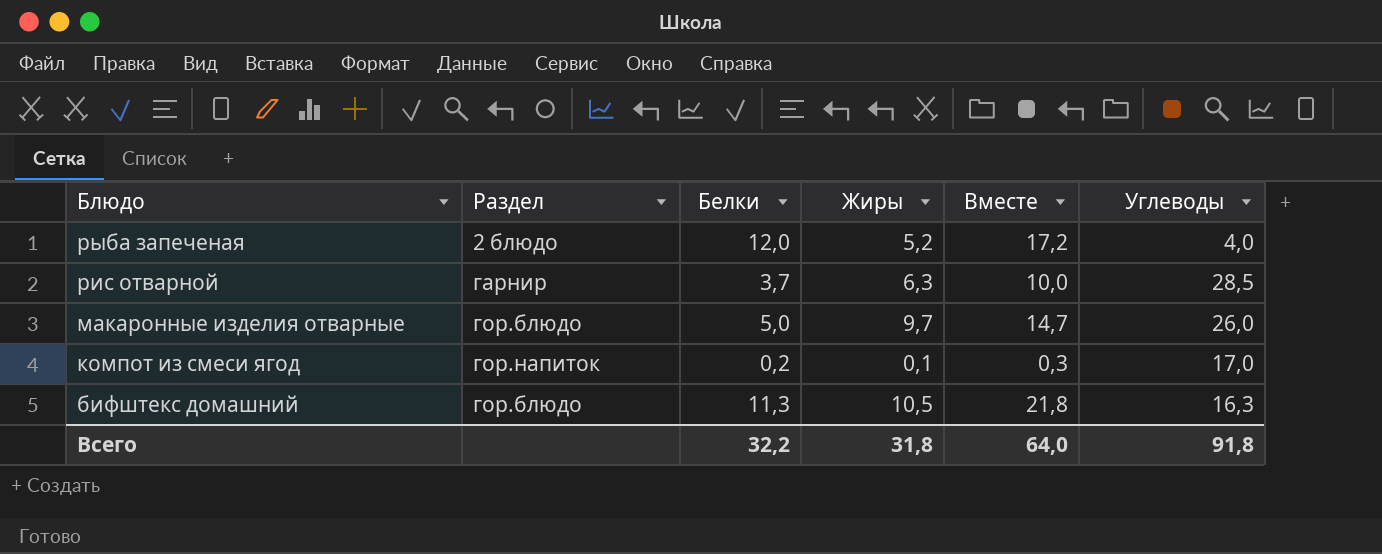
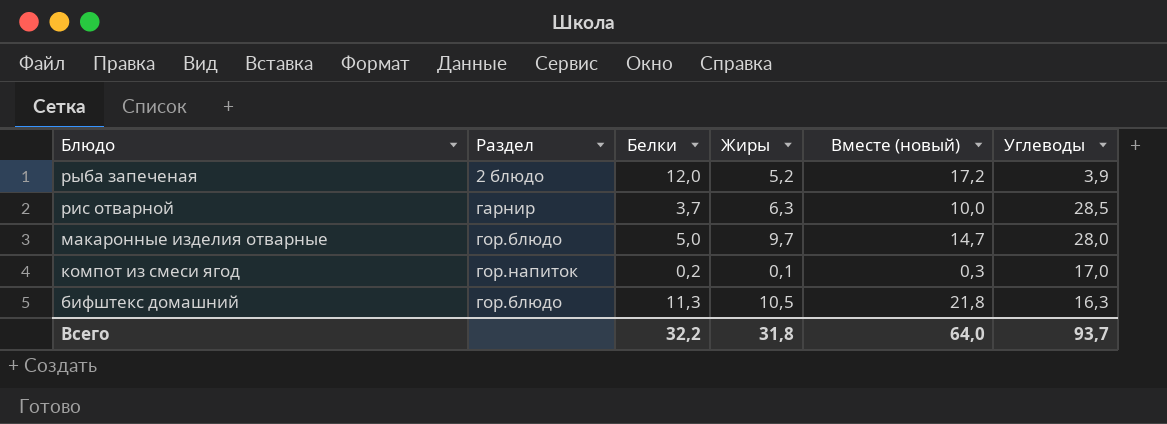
column name: Вместе -> Вместе (новый)
рыба запеченая | Углеводы: 4,0 -> 3,9
макаронные изделия отварные | Углеводы: 26,0 -> 28,0
Всего | Углеводы: 91,8 -> 93,7

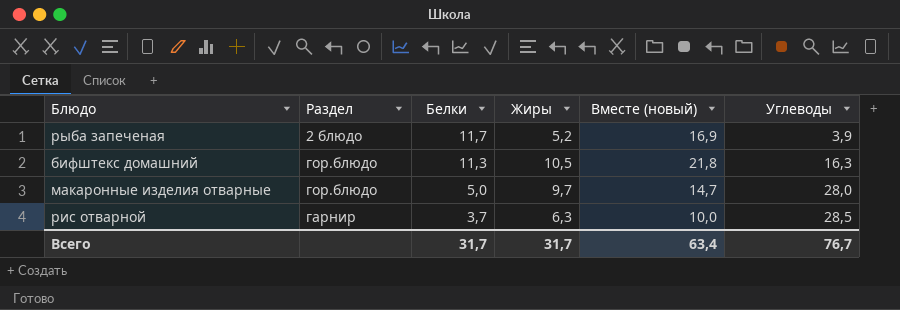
row order: Блюдо descending -> Белки descending
row компот из смеси ягод: гор.напиток | 0,2 | 0,1 | 0,3 | 17,0 -> none
рыба запеченая | Белки: 12,0 -> 11,7
рыба запеченая | Вместе (новый): 17,2 -> 16,9
Всего | Белки: 32,2 -> 31,7
Всего | Жиры: 31,8 -> 31,7
Всего | Вместе (новый): 64,0 -> 63,4
Всего | Углеводы: 93,7 -> 76,7

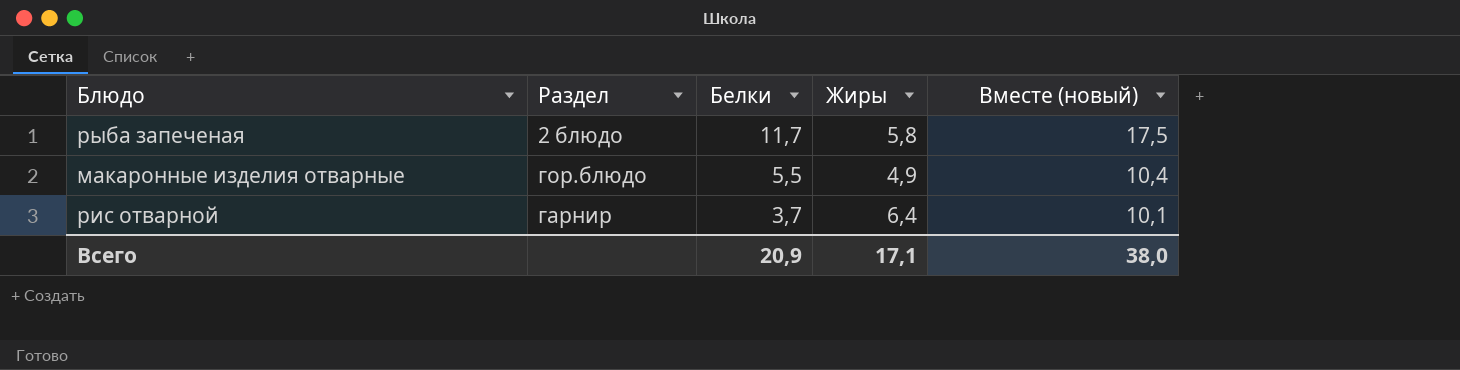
column Углеводы | position: 6 -> none
row бифштекс домашний: гор.блюдо | 11,3 | 10,5 | 21,8 | 16,3 -> none
рыба запеченая | Жиры: 5,2 -> 5,8
рыба запеченая | Вместе (новый): 16,9 -> 17,5
макаронные изделия отварные | Белки: 5,0 -> 5,5
макаронные изделия отварные | Жиры: 9,7 -> 4,9
макаронные изделия отварные | Вместе (новый): 14,7 -> 10,4
рис отварной | Жиры: 6,3 -> 6,4
рис отварной | Вместе (новый): 10,0 -> 10,1
Всего | Белки: 31,7 -> 20,9
Всего | Жиры: 31,7 -> 17,1
Всего | Вместе (новый): 63,4 -> 38,0

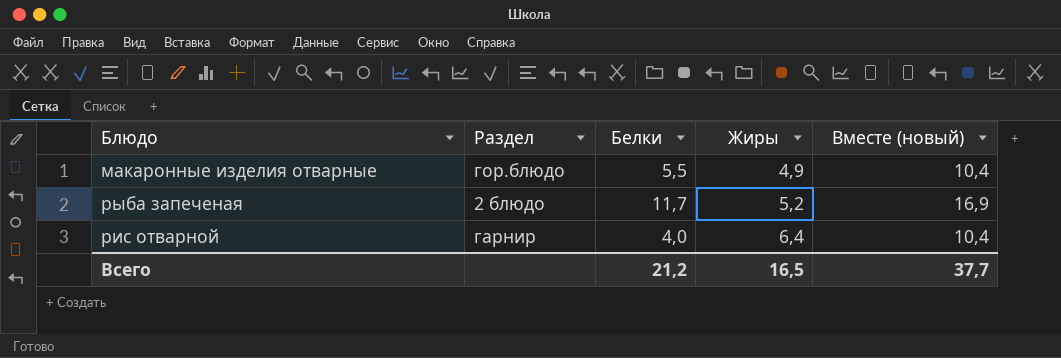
row order: Белки descending -> Жиры ascending
рыба запеченая | Жиры: 5,8 -> 5,2
рыба запеченая | Вместе (новый): 17,5 -> 16,9
рис отварной | Белки: 3,7 -> 4,0
рис отварной | Вместе (новый): 10,1 -> 10,4
Всего | Белки: 20,9 -> 21,2
Всего | Жиры: 17,1 -> 16,5
Всего | Вместе (новый): 38,0 -> 37,7

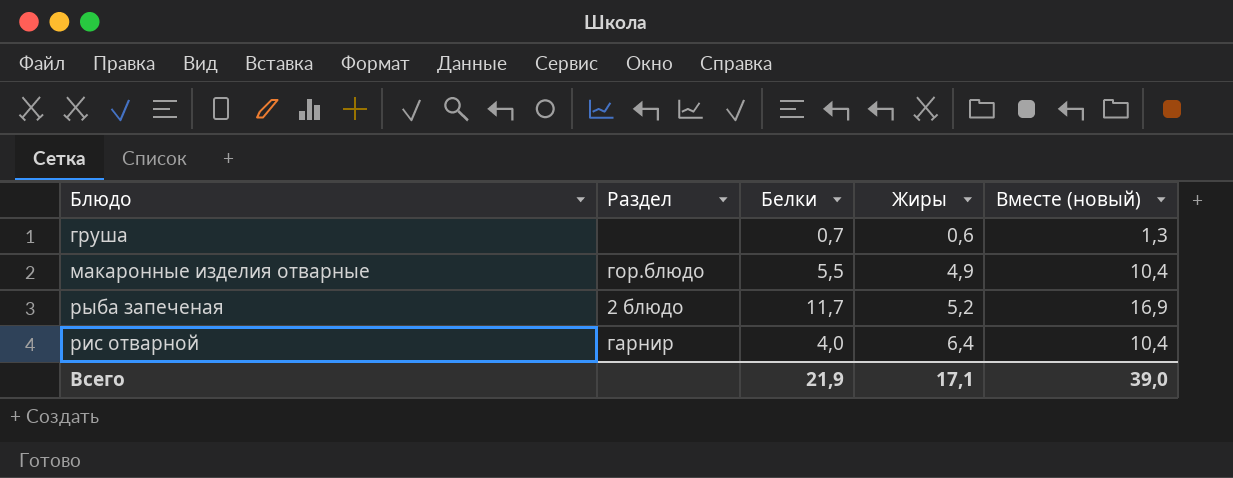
row груша: none -> none | 0,7 | 0,6 | 1,3
Всего | Белки: 21,2 -> 21,9
Всего | Жиры: 16,5 -> 17,1
Всего | Вместе (новый): 37,7 -> 39,0

